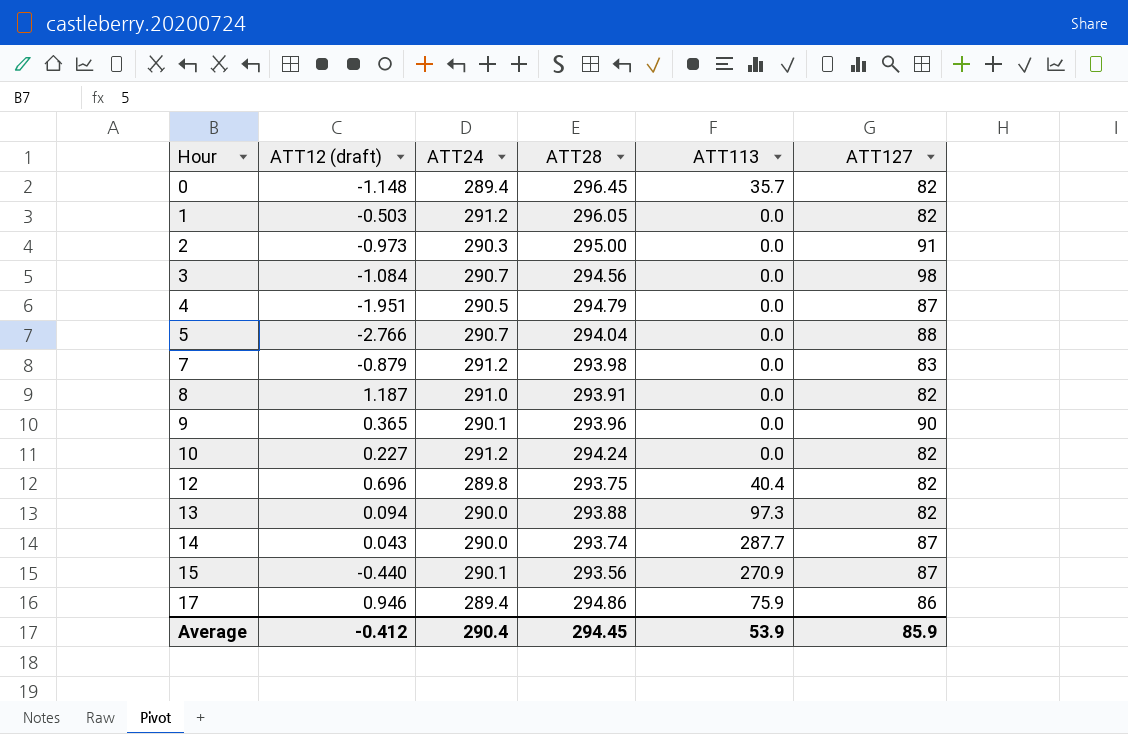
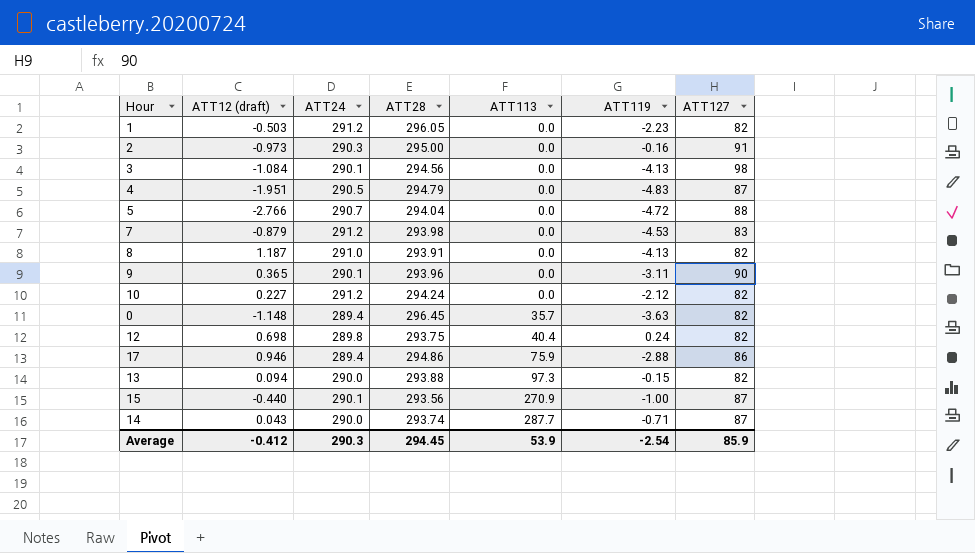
row order: Hour ascending -> ATT113 ascending
column ATT119 | position: none -> 6
3 | ATT24: 290.7 -> 290.1
12 | ATT12 (draft): 0.696 -> 0.698
Average | ATT24: 290.4 -> 290.3

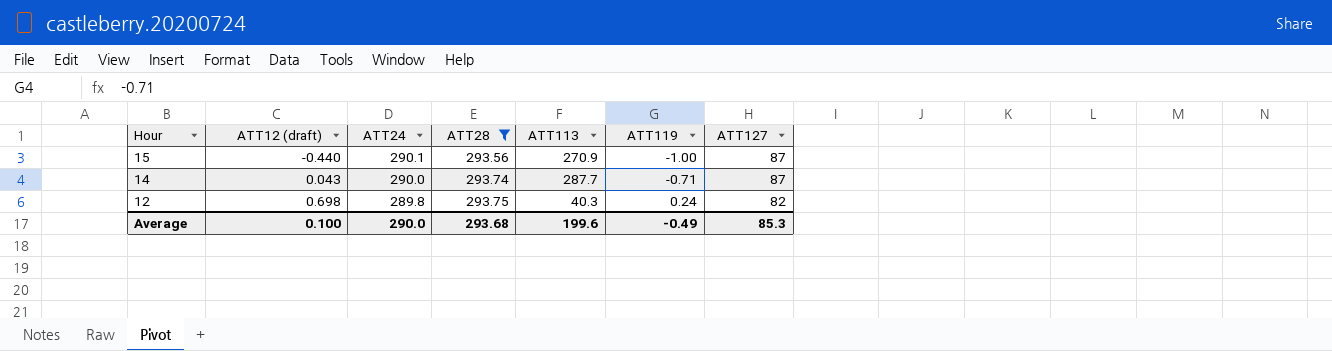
filter: none -> ATT28 <= 293.75
row order: ATT113 ascending -> Hour descending
12 | ATT113: 40.4 -> 40.3
Average | ATT12 (draft): -0.412 -> 0.100
Average | ATT24: 290.3 -> 290.0
Average | ATT28: 294.45 -> 293.68
Average | ATT113: 53.9 -> 199.6
Average | ATT119: -2.54 -> -0.49
Average | ATT127: 85.9 -> 85.3

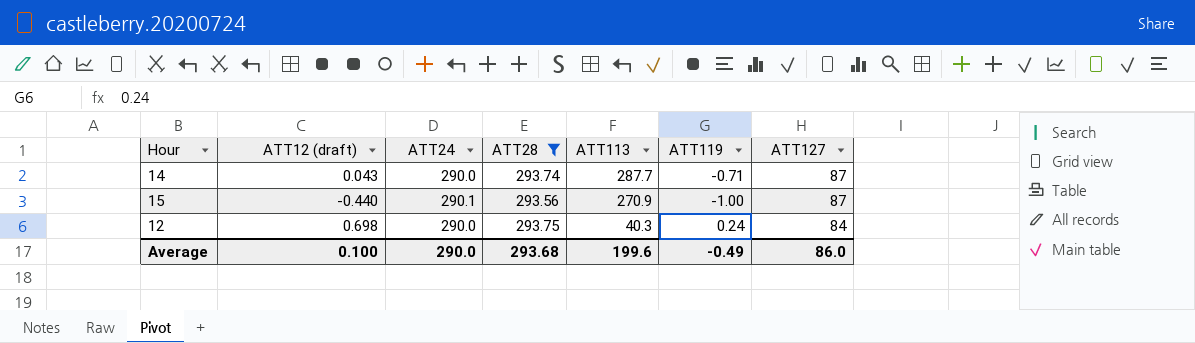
row order: Hour descending -> ATT113 descending
12 | ATT24: 289.8 -> 290.0
12 | ATT127: 82 -> 84
Average | ATT127: 85.3 -> 86.0

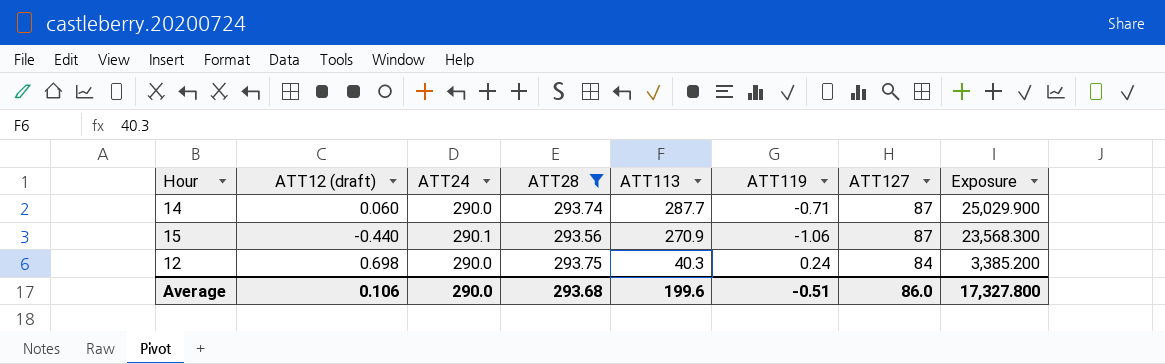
column Exposure | formula: none -> [ATT113] * [ATT127]
14 | ATT12 (draft): 0.043 -> 0.060
15 | ATT119: -1.00 -> -1.06
Average | ATT12 (draft): 0.100 -> 0.106
Average | ATT119: -0.49 -> -0.51

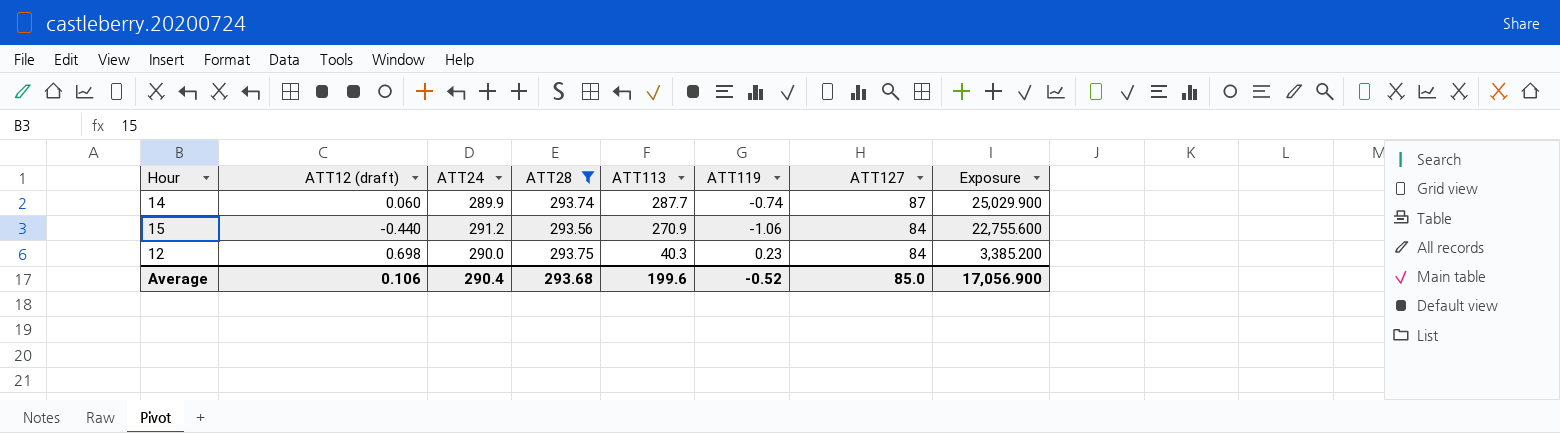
14 | ATT24: 290.0 -> 289.9
14 | ATT119: -0.71 -> -0.74
15 | ATT24: 290.1 -> 291.2
15 | ATT127: 87 -> 84
15 | Exposure: 23,568.300 -> 22,755.600
12 | ATT119: 0.24 -> 0.23
Average | ATT24: 290.0 -> 290.4
Average | ATT119: -0.51 -> -0.52
Average | ATT127: 86.0 -> 85.0
Average | Exposure: 17,327.800 -> 17,056.900

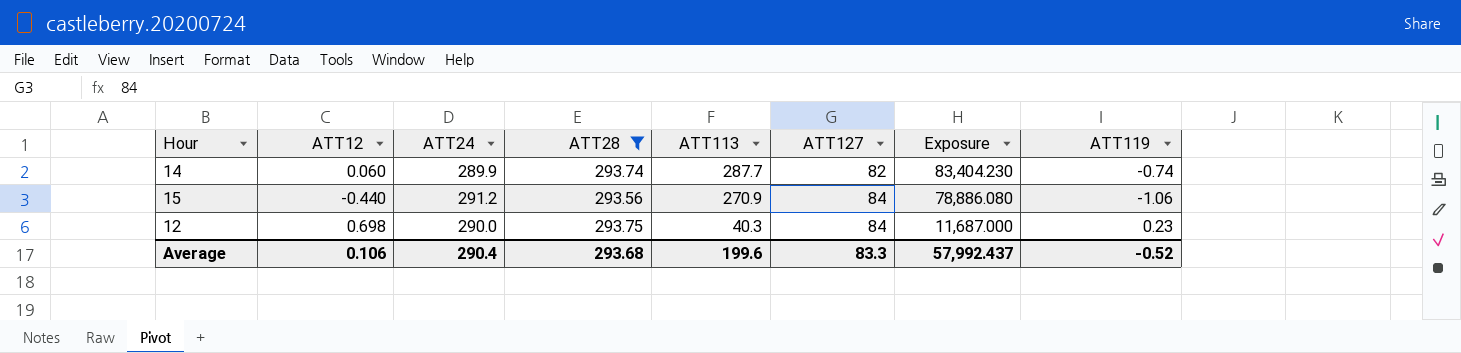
column name: ATT12 (draft) -> ATT12
column Exposure | formula: [ATT113] * [ATT127] -> [ATT24] * [ATT113]
column ATT119 | position: 6 -> 8
14 | ATT127: 87 -> 82
Average | ATT127: 85.0 -> 83.3
Average | Exposure: 17,056.900 -> 57,992.437

